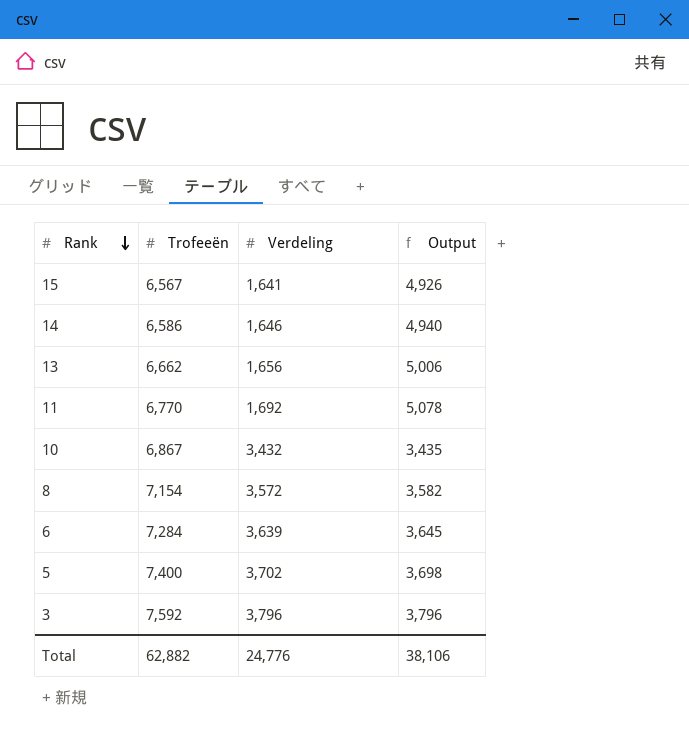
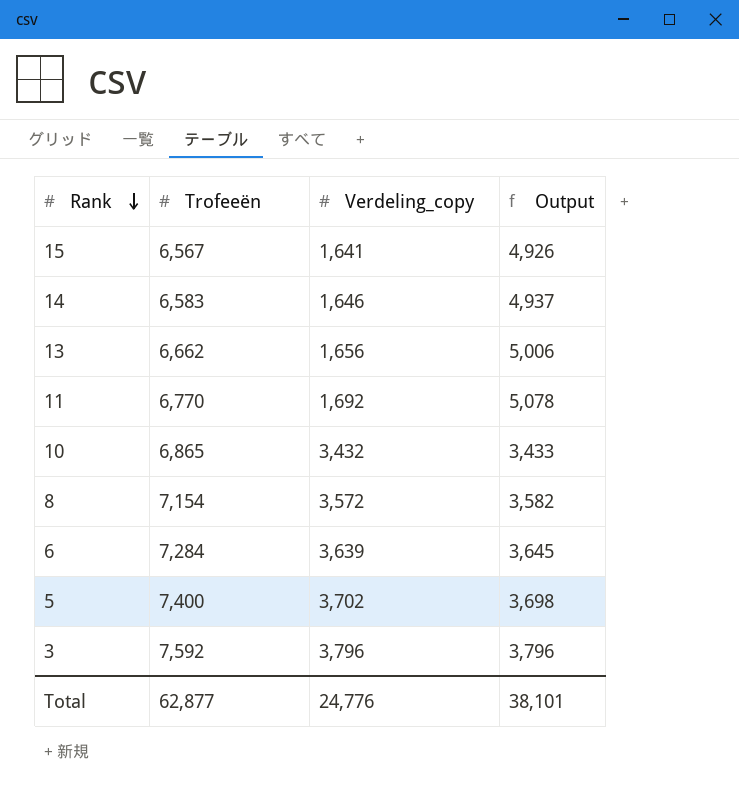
column name: Verdeling -> Verdeling_copy
14 | Trofeeën: 6,586 -> 6,583
14 | Output: 4,940 -> 4,937
10 | Trofeeën: 6,867 -> 6,865
10 | Output: 3,435 -> 3,433
Total | Trofeeën: 62,882 -> 62,877
Total | Output: 38,106 -> 38,101

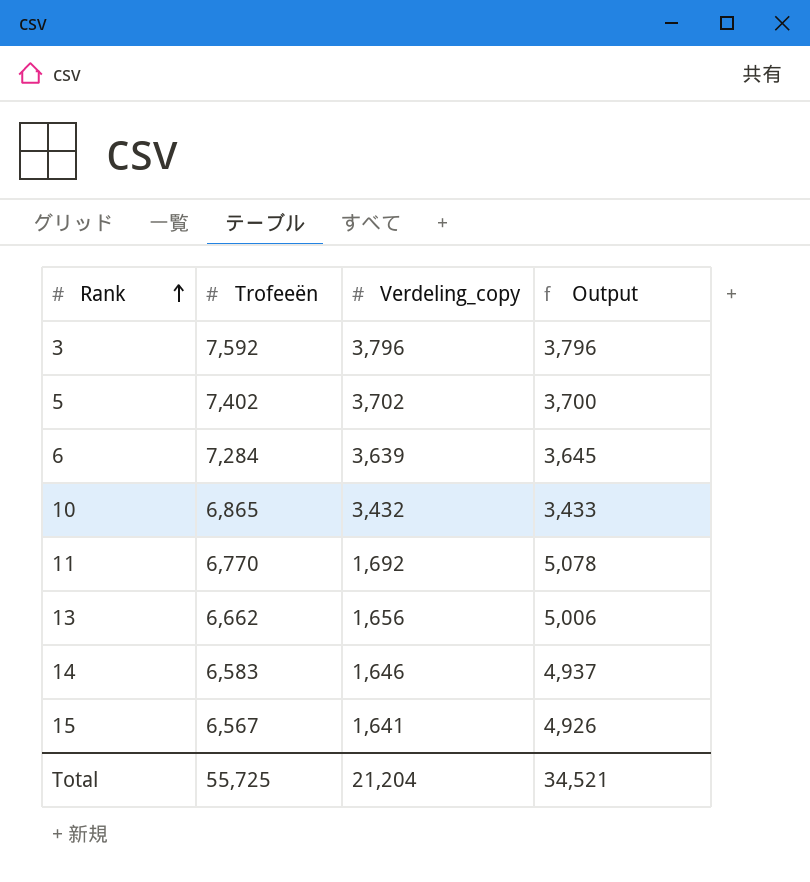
row order: Rank descending -> Rank ascending
row 8: 7,154 | 3,572 | 3,582 -> none
5 | Trofeeën: 7,400 -> 7,402
5 | Output: 3,698 -> 3,700
Total | Trofeeën: 62,877 -> 55,725
Total | Verdeling_copy: 24,776 -> 21,204
Total | Output: 38,101 -> 34,521

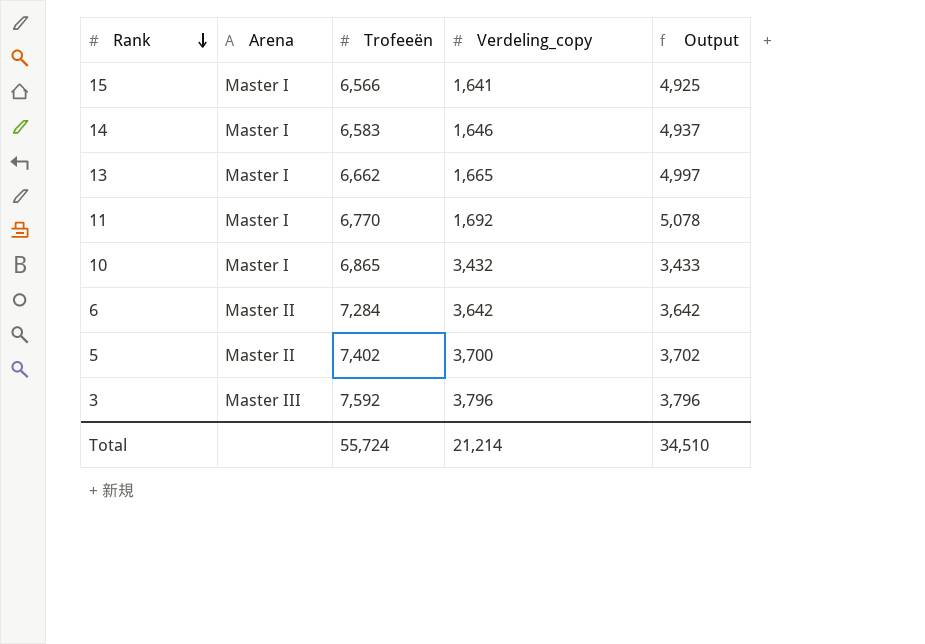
row order: Rank ascending -> Rank descending
column Arena | position: none -> 2
15 | Trofeeën: 6,567 -> 6,566
15 | Output: 4,926 -> 4,925
13 | Verdeling_copy: 1,656 -> 1,665
13 | Output: 5,006 -> 4,997
6 | Verdeling_copy: 3,639 -> 3,642
6 | Output: 3,645 -> 3,642
5 | Verdeling_copy: 3,702 -> 3,700
5 | Output: 3,700 -> 3,702
Total | Trofeeën: 55,725 -> 55,724
Total | Verdeling_copy: 21,204 -> 21,214
Total | Output: 34,521 -> 34,510

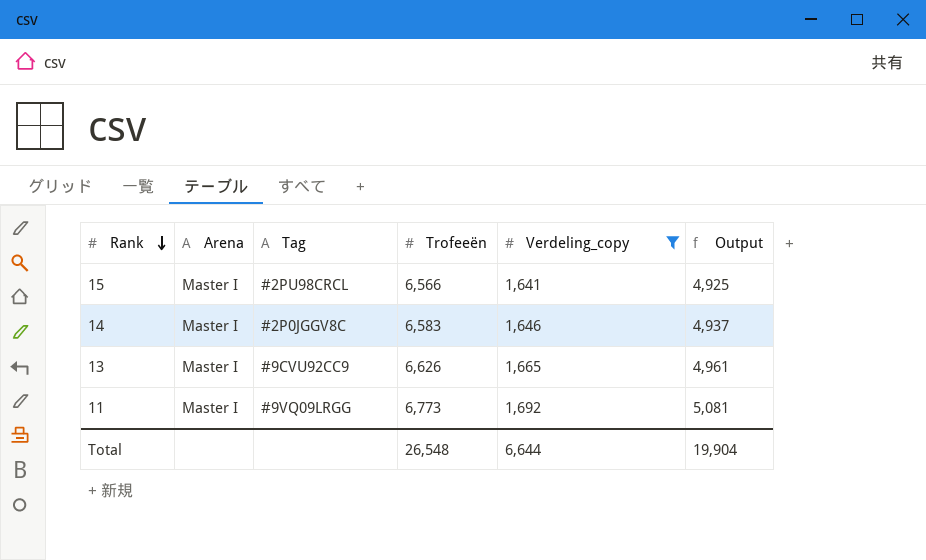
filter: none -> Verdeling_copy <= 1,692
column Tag | position: none -> 3
13 | Trofeeën: 6,662 -> 6,626
13 | Output: 4,997 -> 4,961
11 | Trofeeën: 6,770 -> 6,773
11 | Output: 5,078 -> 5,081
Total | Trofeeën: 55,724 -> 26,548
Total | Verdeling_copy: 21,214 -> 6,644
Total | Output: 34,510 -> 19,904

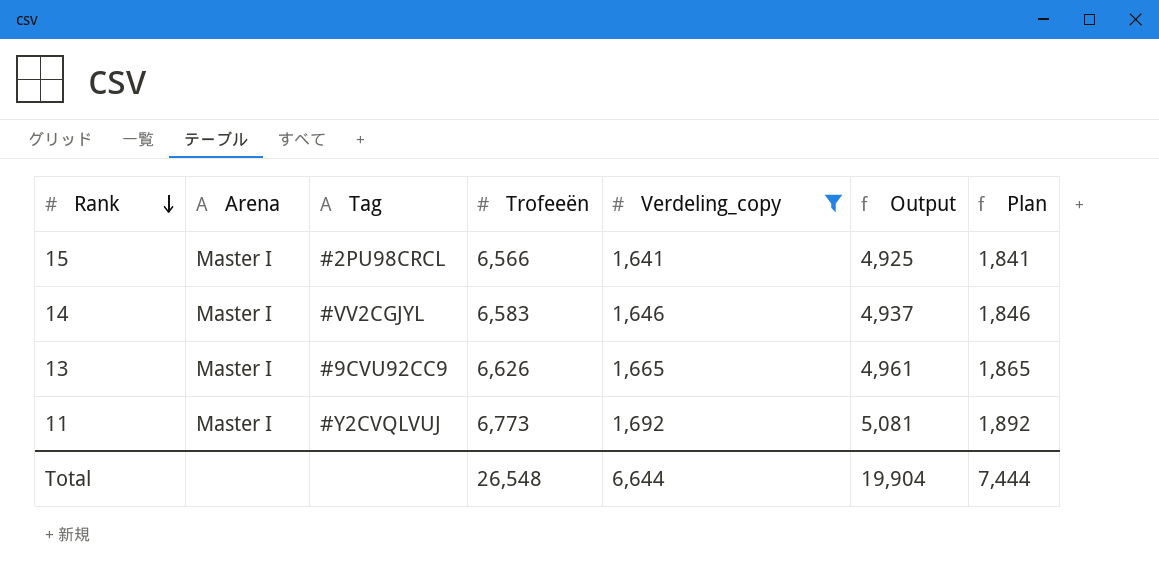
column Plan | formula: none -> [Verdeling_copy] + 200
14 | Tag: #2P0JGGV8C -> #VV2CGJYL
11 | Tag: #9VQ09LRGG -> #Y2CVQLVUJ

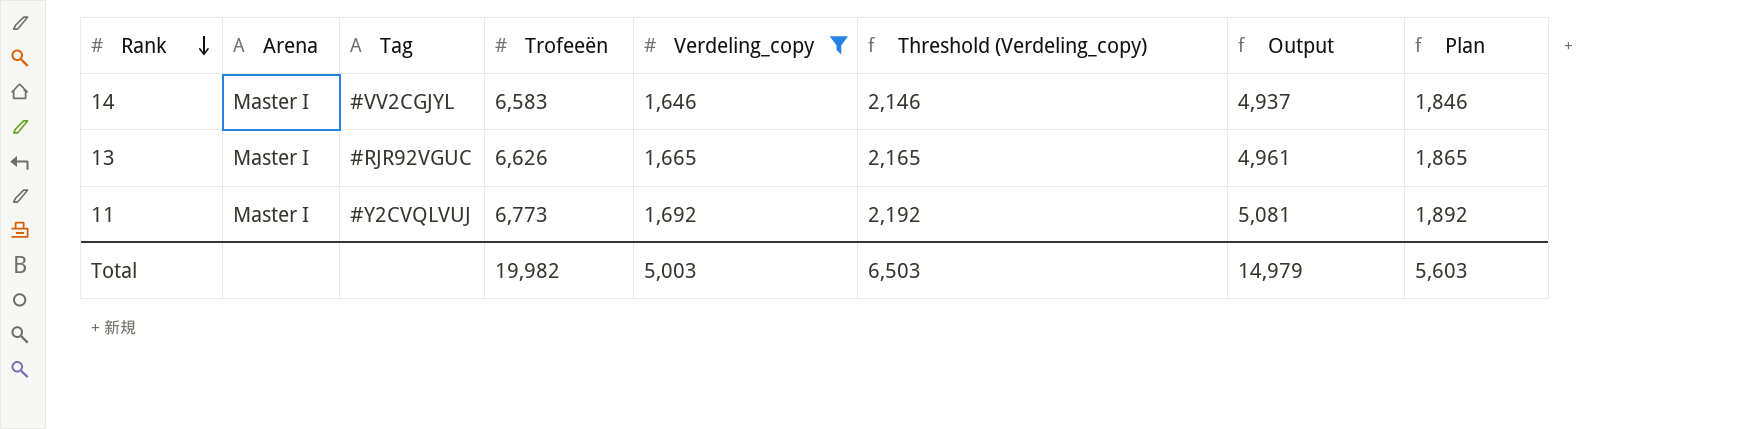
column Threshold (Verdeling_copy) | formula: none -> [Verdeling_copy] + 500
row 15: Master I | #2PU98CRCL | 6,566 | 1,641 | 4,925 | 1,841 -> none
13 | Tag: #9CVU92CC9 -> #RJR92VGUC
Total | Trofeeën: 26,548 -> 19,982
Total | Verdeling_copy: 6,644 -> 5,003
Total | Output: 19,904 -> 14,979
Total | Plan: 7,444 -> 5,603

